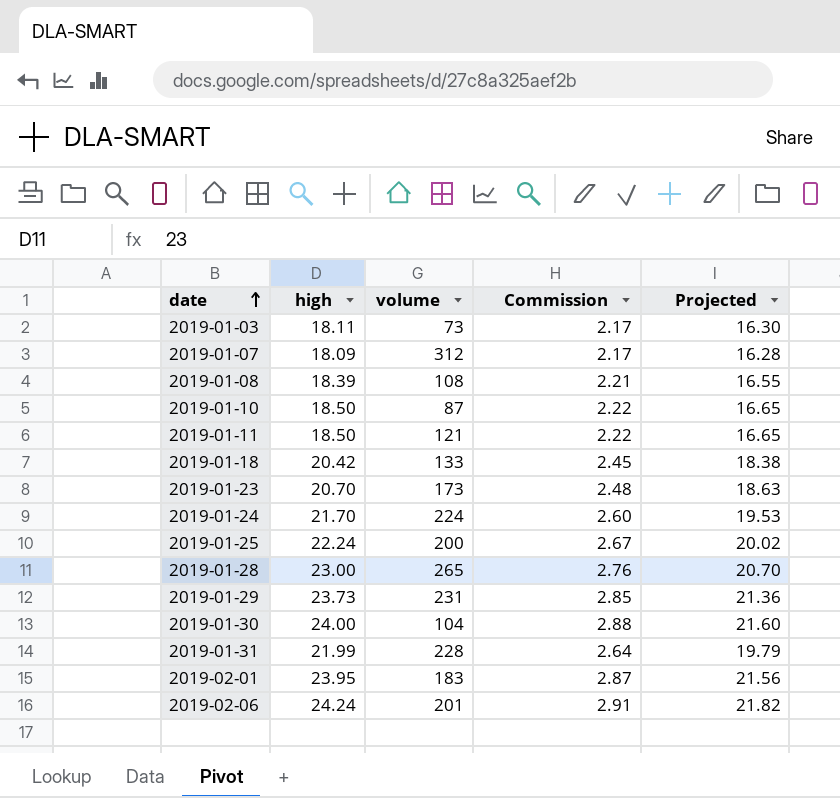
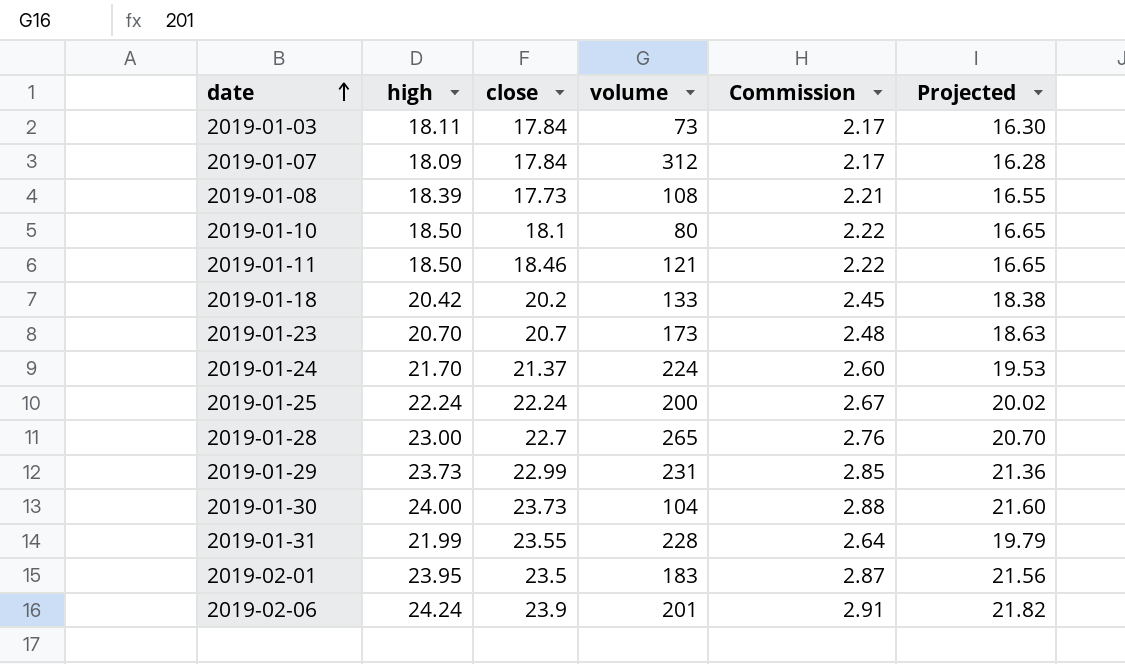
column close | position: none -> 3
2019-01-10 | volume: 87 -> 80

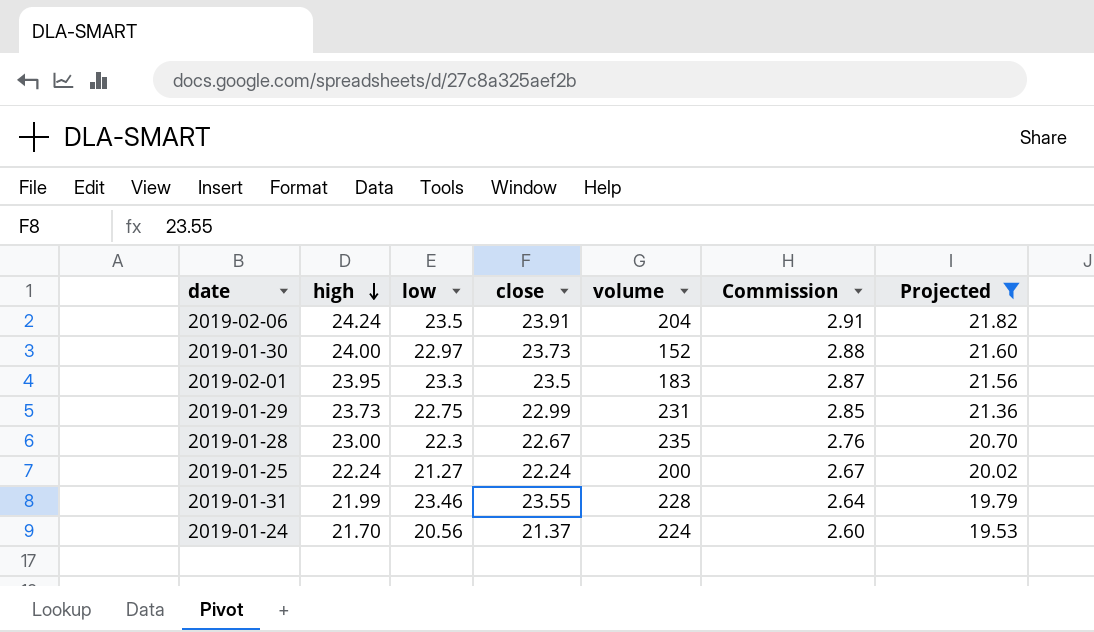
filter: none -> Projected >= 19.53
row order: date ascending -> high descending
column low | position: none -> 3
2019-02-06 | close: 23.9 -> 23.91
2019-02-06 | volume: 201 -> 204
2019-01-30 | volume: 104 -> 152
2019-01-28 | close: 22.7 -> 22.67
2019-01-28 | volume: 265 -> 235

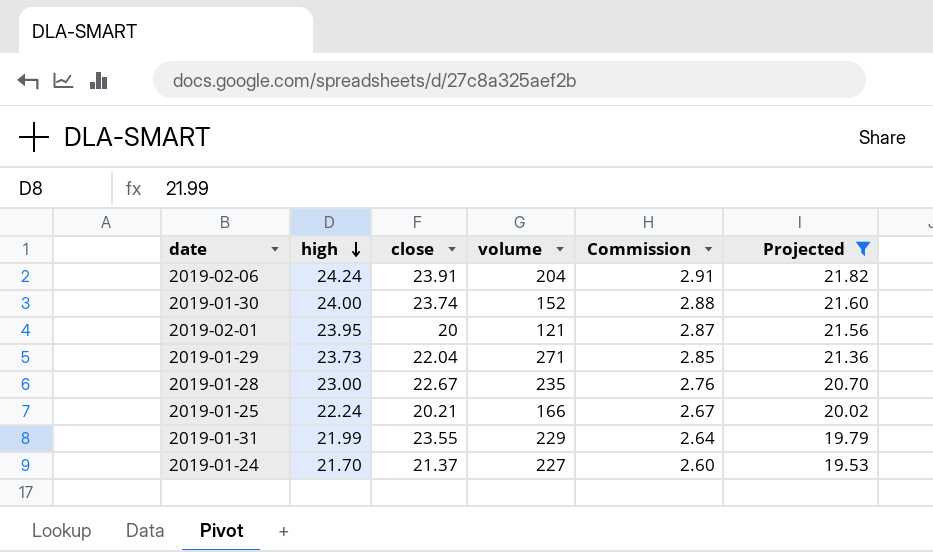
column low | position: 3 -> none
2019-01-30 | close: 23.73 -> 23.74
2019-02-01 | close: 23.5 -> 20
2019-02-01 | volume: 183 -> 121
2019-01-29 | close: 22.99 -> 22.04
2019-01-29 | volume: 231 -> 271
2019-01-25 | close: 22.24 -> 20.21
2019-01-25 | volume: 200 -> 166
2019-01-31 | volume: 228 -> 229
2019-01-24 | volume: 224 -> 227

